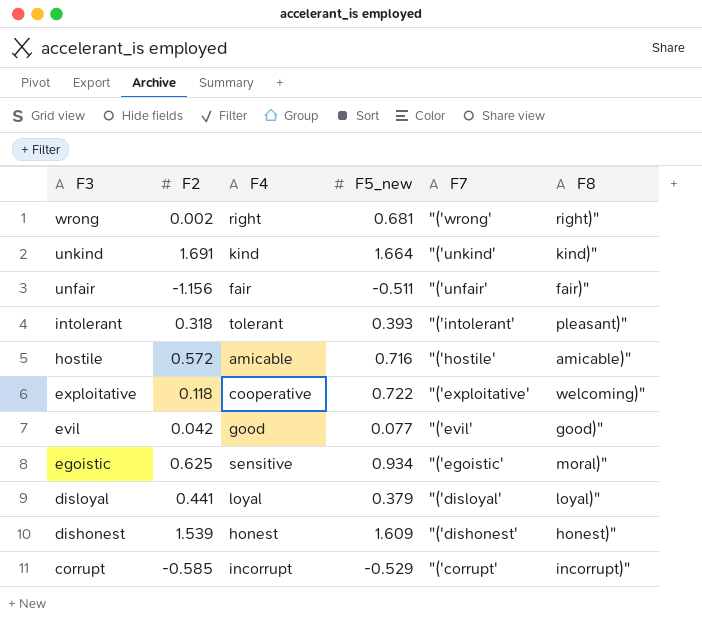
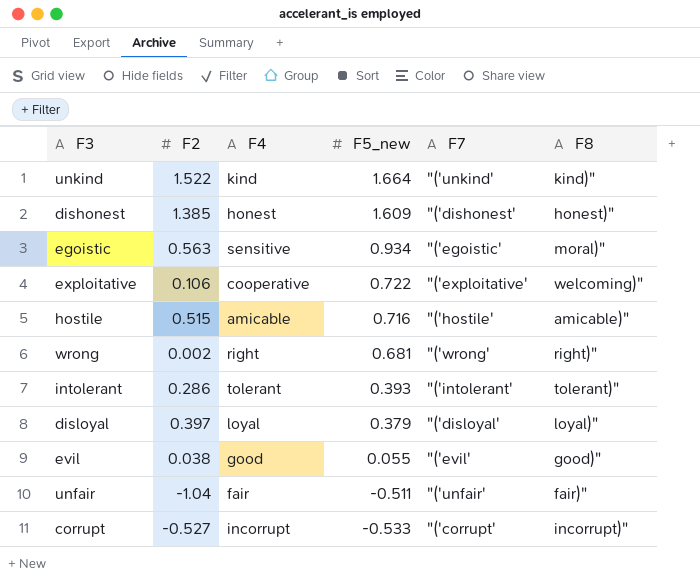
row order: F3 descending -> F5_new descending
unkind | F2: 1.691 -> 1.522
dishonest | F2: 1.539 -> 1.385
egoistic | F2: 0.625 -> 0.563
exploitative | F2: 0.118 -> 0.106
hostile | F2: 0.572 -> 0.515
intolerant | F2: 0.318 -> 0.286
intolerant | F8: pleasant)" -> tolerant)"
disloyal | F2: 0.441 -> 0.397
evil | F2: 0.042 -> 0.038
evil | F5_new: 0.077 -> 0.055
unfair | F2: -1.156 -> -1.04
corrupt | F2: -0.585 -> -0.527
corrupt | F5_new: -0.529 -> -0.533

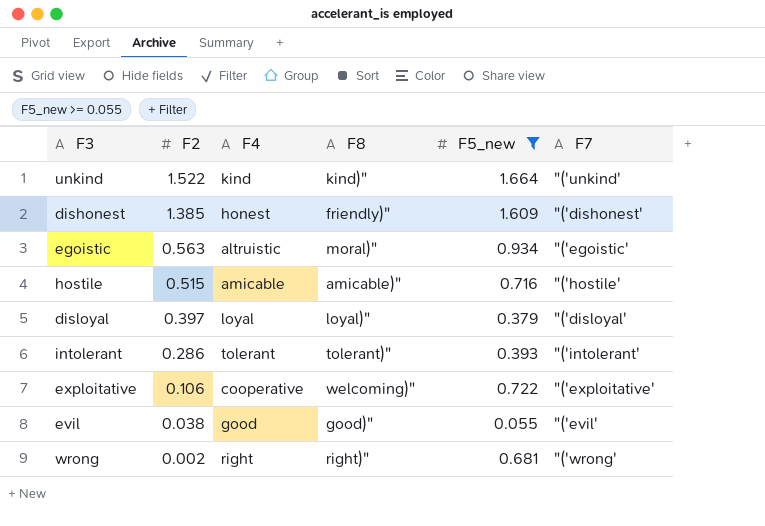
filter: none -> F5_new >= 0.055
row order: F5_new descending -> F2 descending
column F8 | position: 6 -> 4
dishonest | F8: honest)" -> friendly)"
egoistic | F4: sensitive -> altruistic

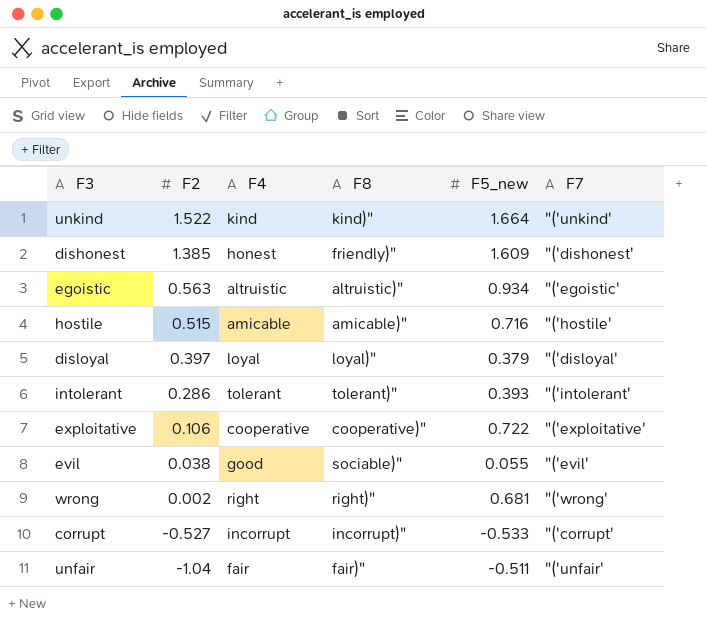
filter: F5_new >= 0.055 -> none
egoistic | F8: moral)" -> altruistic)"
exploitative | F8: welcoming)" -> cooperative)"
evil | F8: good)" -> sociable)"

